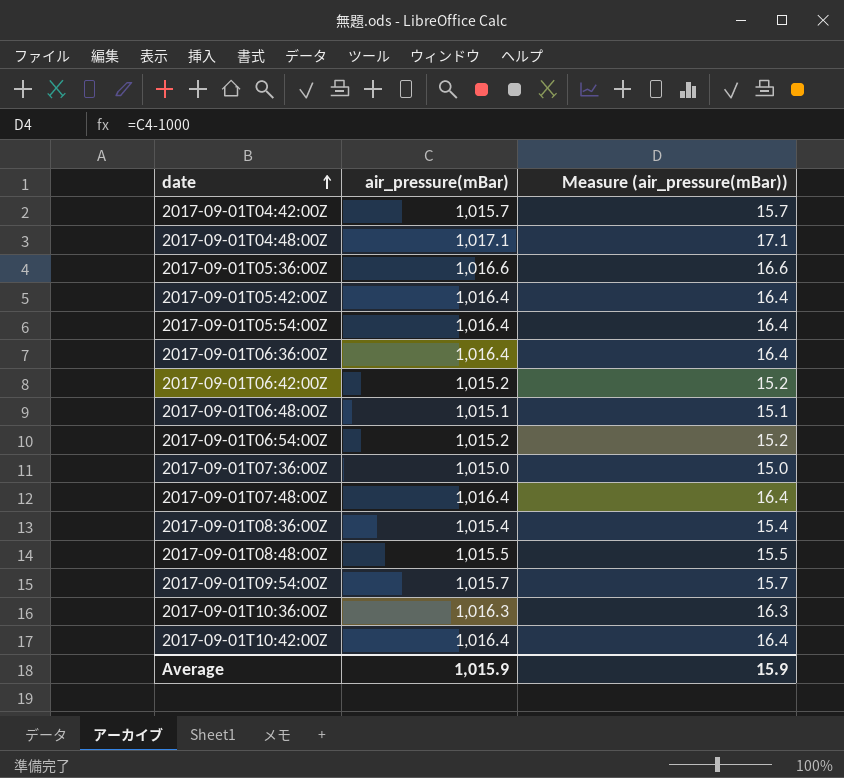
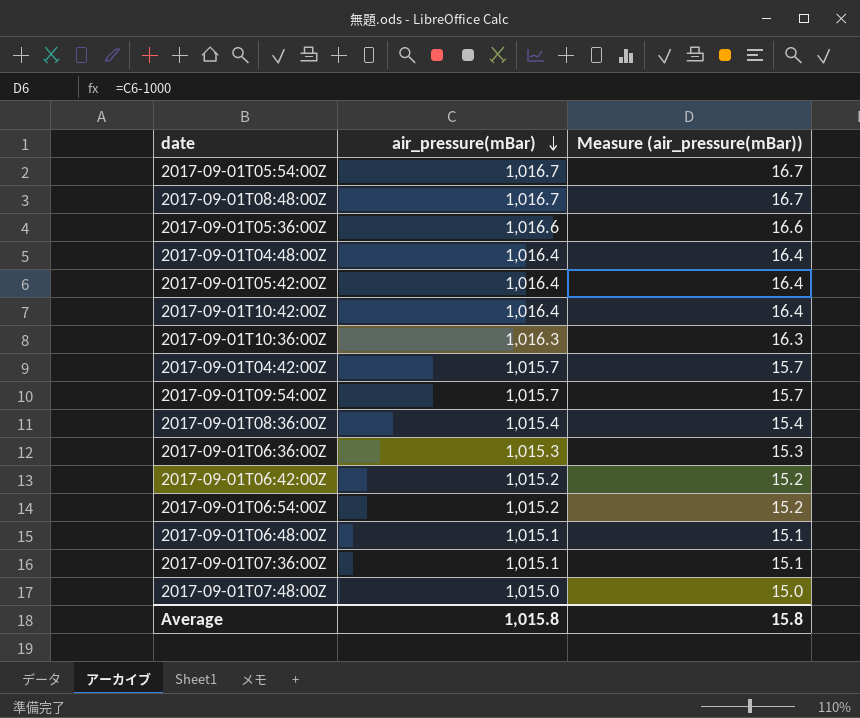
row order: date ascending -> air_pressure(mBar) descending
2017-09-01T05:54:00Z | air_pressure(mBar): 1,016.4 -> 1,016.7
2017-09-01T05:54:00Z | Measure (air_pressure(mBar)): 16.4 -> 16.7
2017-09-01T08:48:00Z | air_pressure(mBar): 1,015.5 -> 1,016.7
2017-09-01T08:48:00Z | Measure (air_pressure(mBar)): 15.5 -> 16.7
2017-09-01T04:48:00Z | air_pressure(mBar): 1,017.1 -> 1,016.4
2017-09-01T04:48:00Z | Measure (air_pressure(mBar)): 17.1 -> 16.4
2017-09-01T06:36:00Z | air_pressure(mBar): 1,016.4 -> 1,015.3
2017-09-01T06:36:00Z | Measure (air_pressure(mBar)): 16.4 -> 15.3
2017-09-01T07:36:00Z | air_pressure(mBar): 1,015.0 -> 1,015.1
2017-09-01T07:36:00Z | Measure (air_pressure(mBar)): 15.0 -> 15.1
2017-09-01T07:48:00Z | air_pressure(mBar): 1,016.4 -> 1,015.0
2017-09-01T07:48:00Z | Measure (air_pressure(mBar)): 16.4 -> 15.0
Average | air_pressure(mBar): 1,015.9 -> 1,015.8
Average | Measure (air_pressure(mBar)): 15.9 -> 15.8

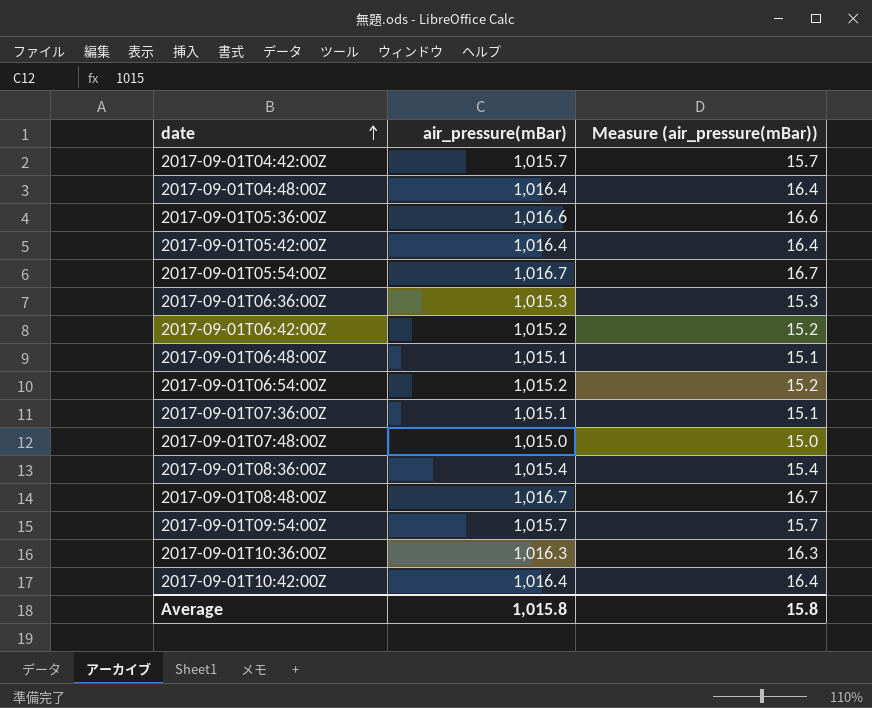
row order: air_pressure(mBar) descending -> date ascending

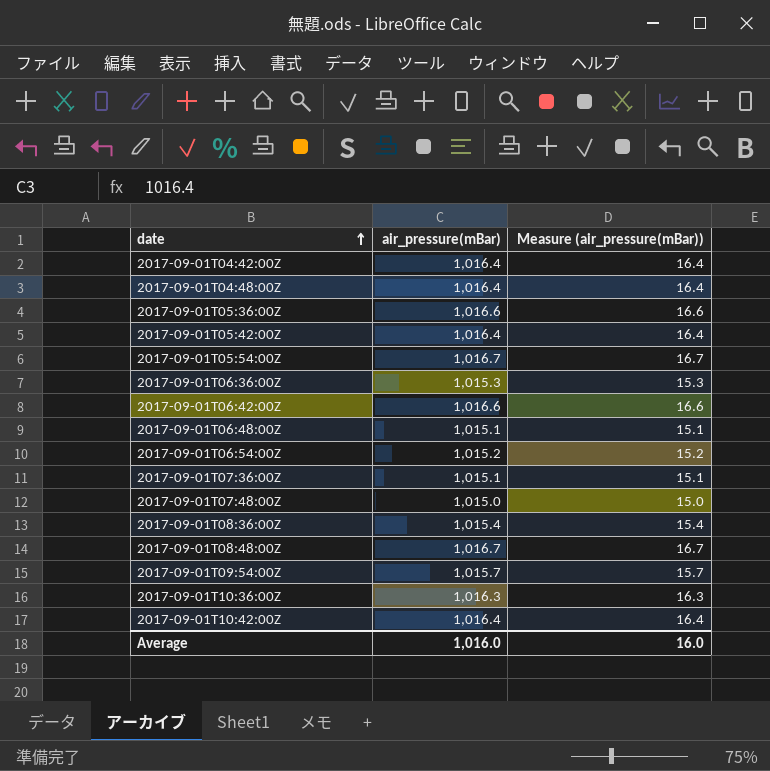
2017-09-01T04:42:00Z | air_pressure(mBar): 1,015.7 -> 1,016.4
2017-09-01T04:42:00Z | Measure (air_pressure(mBar)): 15.7 -> 16.4
2017-09-01T06:42:00Z | air_pressure(mBar): 1,015.2 -> 1,016.6
2017-09-01T06:42:00Z | Measure (air_pressure(mBar)): 15.2 -> 16.6
Average | air_pressure(mBar): 1,015.8 -> 1,016.0
Average | Measure (air_pressure(mBar)): 15.8 -> 16.0

